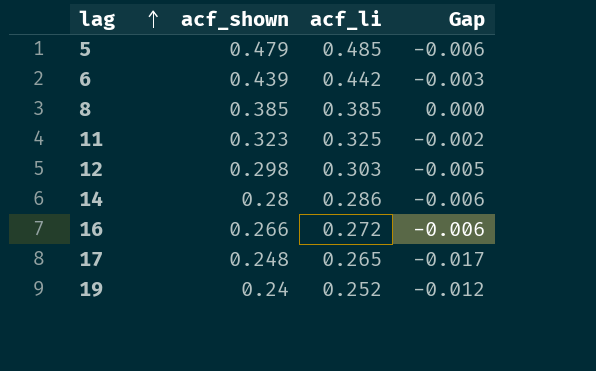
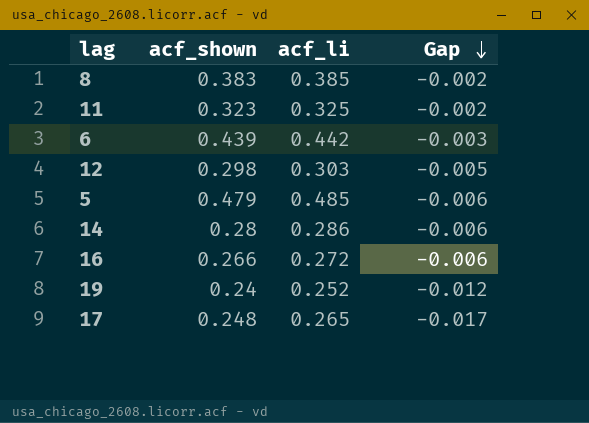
row order: lag ascending -> Gap descending
8 | acf_shown: 0.385 -> 0.383
8 | Gap: 0.000 -> -0.002

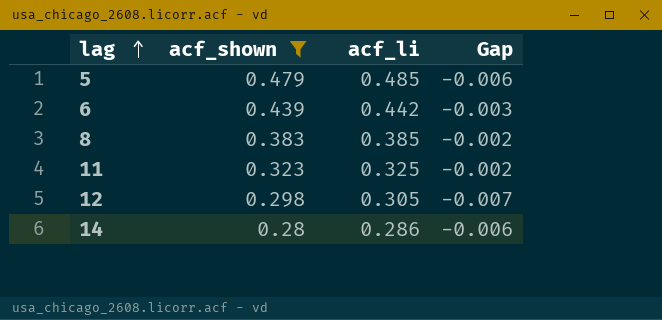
filter: none -> acf_shown >= 0.28
row order: Gap descending -> lag ascending
12 | acf_li: 0.303 -> 0.305
12 | Gap: -0.005 -> -0.007

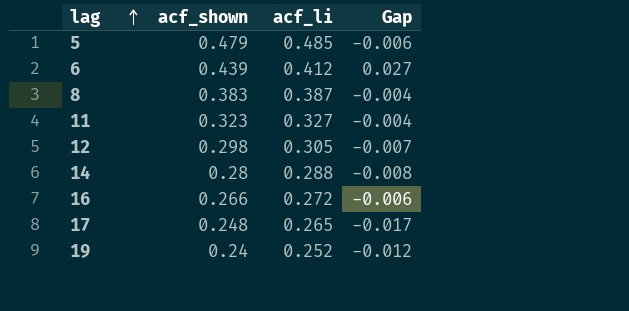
filter: acf_shown >= 0.28 -> none
6 | acf_li: 0.442 -> 0.412
6 | Gap: -0.003 -> 0.027
8 | acf_li: 0.385 -> 0.387
8 | Gap: -0.002 -> -0.004
11 | acf_li: 0.325 -> 0.327
11 | Gap: -0.002 -> -0.004
14 | acf_li: 0.286 -> 0.288
14 | Gap: -0.006 -> -0.008

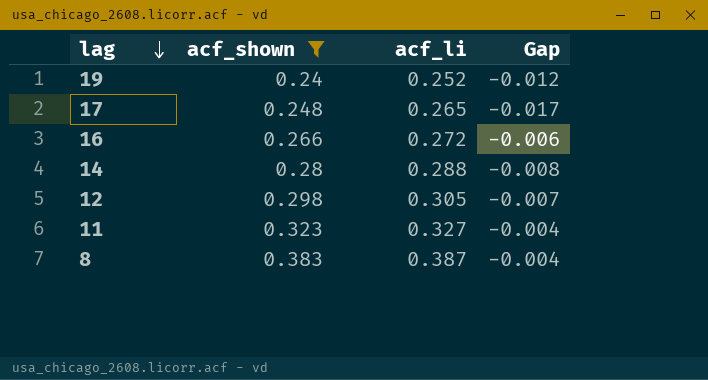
filter: none -> acf_shown <= 0.383
row order: lag ascending -> lag descending

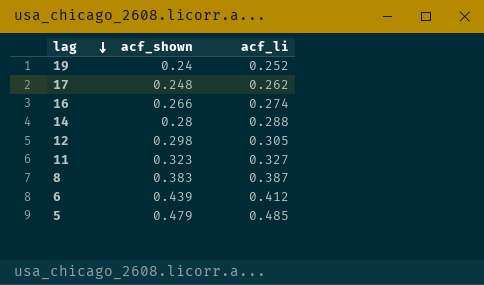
filter: acf_shown <= 0.383 -> none
column Gap | formula: [acf_shown] - [acf_li] -> none
17 | acf_li: 0.265 -> 0.262
16 | acf_li: 0.272 -> 0.274

